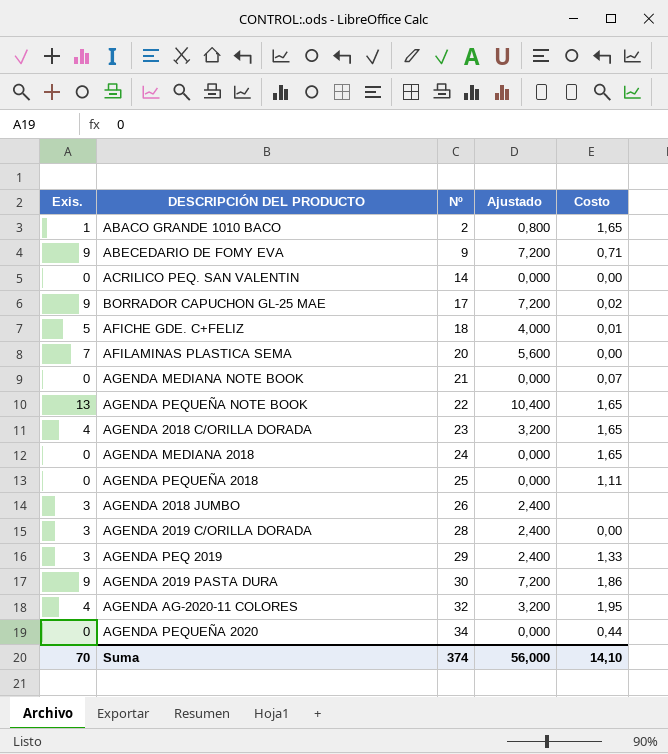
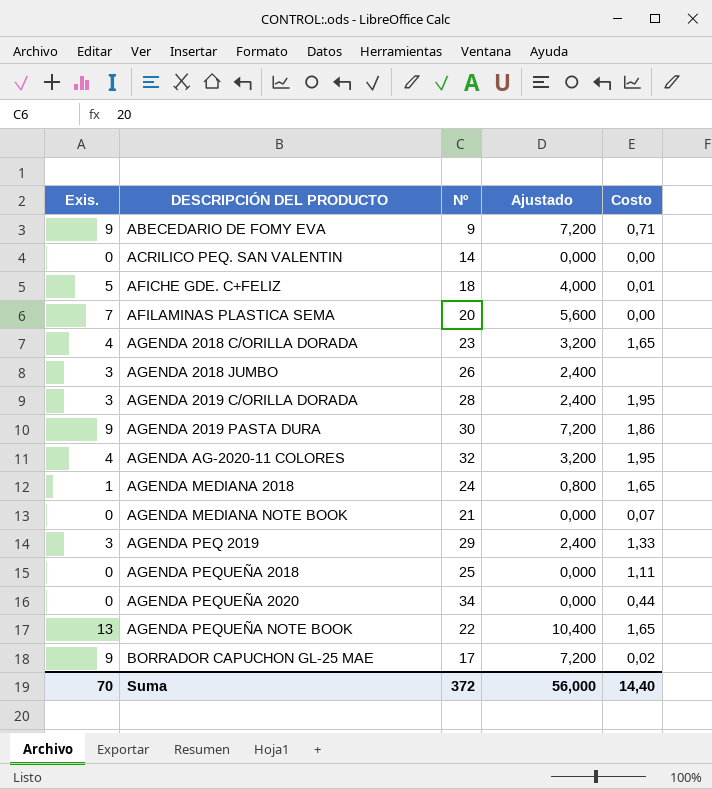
row order: Nº ascending -> DESCRIPCIÓN DEL PRODUCTO ascending
row ABACO GRANDE 1010 BACO: 1 | 2 | 0,800 | 1,65 -> none
AGENDA 2019 C/ORILLA DORADA | Costo: 0,00 -> 1,95
AGENDA MEDIANA 2018 | Exis.: 0 -> 1
AGENDA MEDIANA 2018 | Ajustado: 0,000 -> 0,800
Suma | Nº: 374 -> 372
Suma | Costo: 14,10 -> 14,40

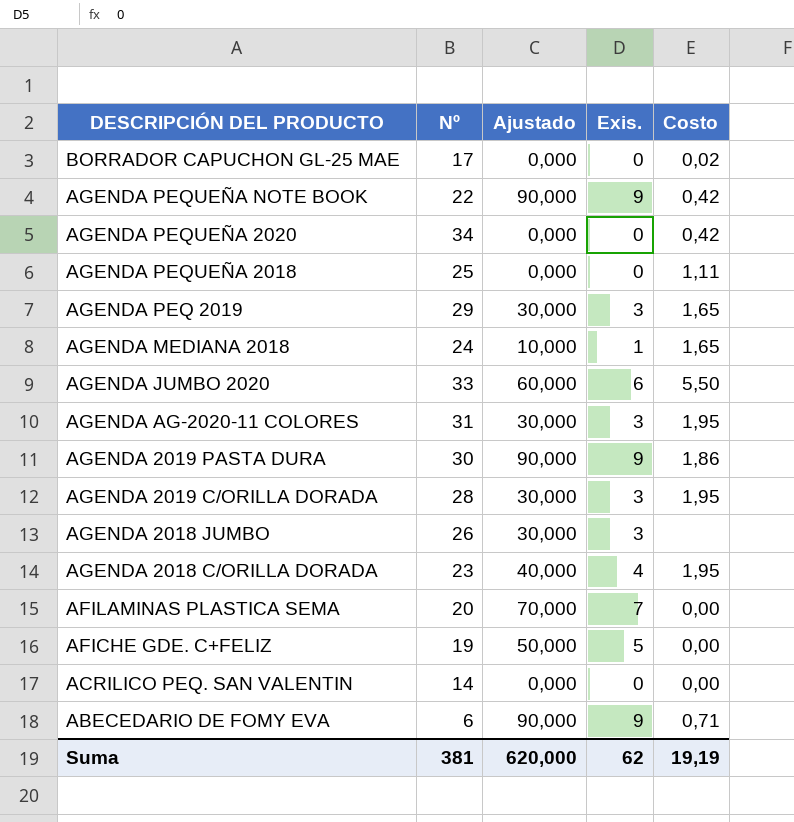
row order: DESCRIPCIÓN DEL PRODUCTO ascending -> DESCRIPCIÓN DEL PRODUCTO descending
column Ajustado | formula: [Exis.] * 0,8 -> [Exis.] * 10
column Exis. | position: 1 -> 4
row AGENDA MEDIANA NOTE BOOK: 0 | 21 | 0,000 | 0,07 -> none
BORRADOR CAPUCHON GL-25 MAE | Exis.: 9 -> 0
AGENDA PEQUEÑA NOTE BOOK | Exis.: 13 -> 9
AGENDA PEQUEÑA NOTE BOOK | Costo: 1,65 -> 0,42
AGENDA PEQUEÑA 2020 | Costo: 0,44 -> 0,42
AGENDA PEQ 2019 | Costo: 1,33 -> 1,65
row AGENDA JUMBO 2020: none -> 33 | 60,000 | 6 | 5,50
AGENDA AG-2020-11 COLORES | Nº: 32 -> 31
AGENDA AG-2020-11 COLORES | Exis.: 4 -> 3
AGENDA 2018 C/ORILLA DORADA | Costo: 1,65 -> 1,95
AFICHE GDE. C+FELIZ | Nº: 18 -> 19
AFICHE GDE. C+FELIZ | Costo: 0,01 -> 0,00
ABECEDARIO DE FOMY EVA | Nº: 9 -> 6
Suma | Nº: 372 -> 381
Suma | Ajustado: 56,000 -> 620,000
Suma | Exis.: 70 -> 62
Suma | Costo: 14,40 -> 19,19

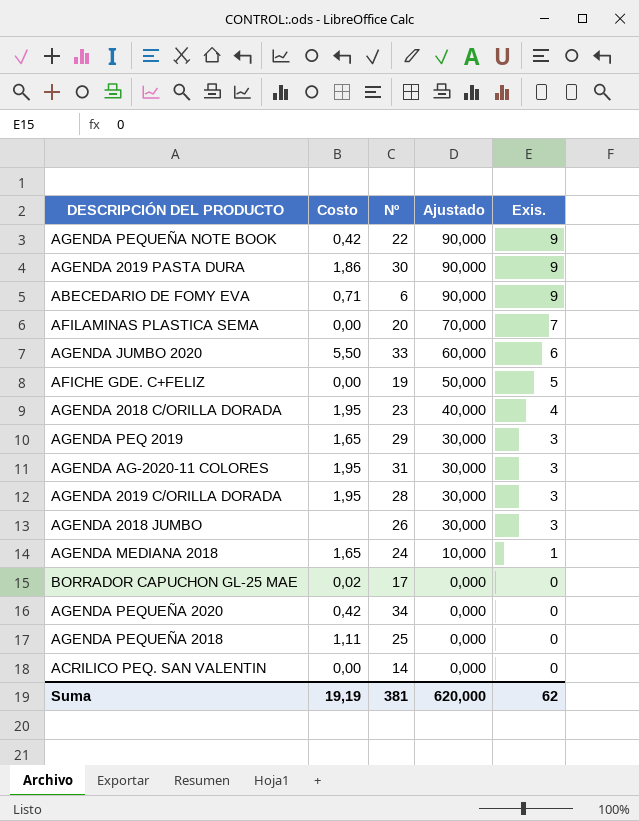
row order: DESCRIPCIÓN DEL PRODUCTO descending -> Ajustado descending
column Costo | position: 5 -> 2

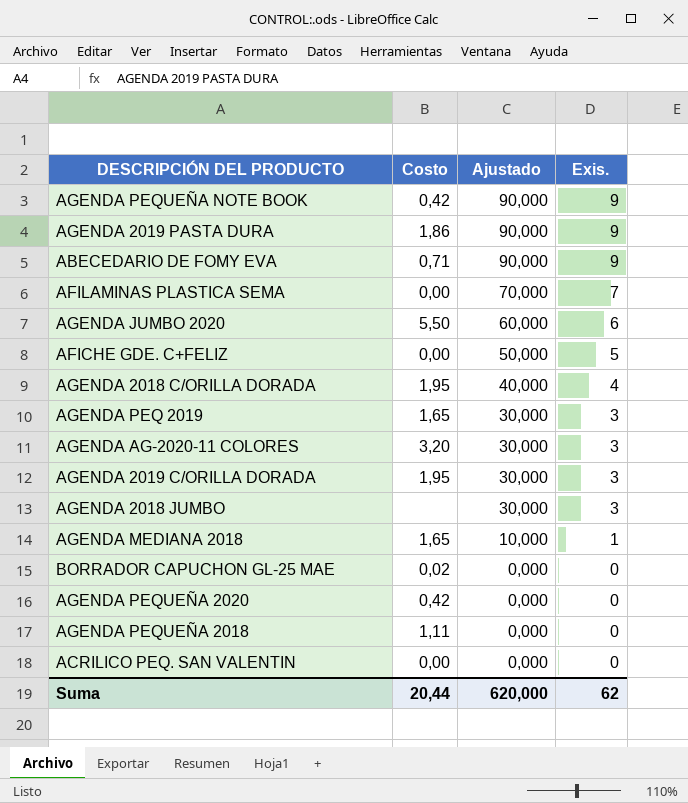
column Nº | position: 3 -> none
AGENDA AG-2020-11 COLORES | Costo: 1,95 -> 3,20
Suma | Costo: 19,19 -> 20,44

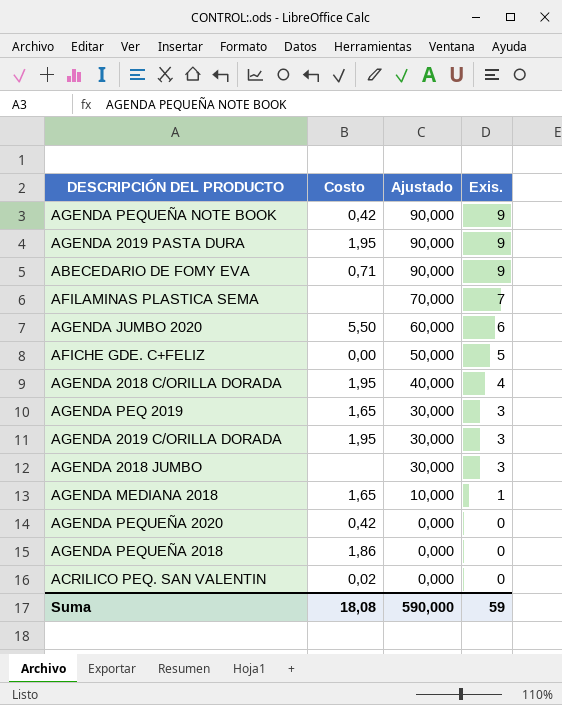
row AGENDA AG-2020-11 COLORES: 3,20 | 30,000 | 3 -> none
row BORRADOR CAPUCHON GL-25 MAE: 0,02 | 0,000 | 0 -> none
AGENDA 2019 PASTA DURA | Costo: 1,86 -> 1,95
AFILAMINAS PLASTICA SEMA | Costo: 0,00 -> none
AGENDA PEQUEÑA 2018 | Costo: 1,11 -> 1,86
ACRILICO PEQ. SAN VALENTIN | Costo: 0,00 -> 0,02
Suma | Costo: 20,44 -> 18,08
Suma | Ajustado: 620,000 -> 590,000
Suma | Exis.: 62 -> 59

